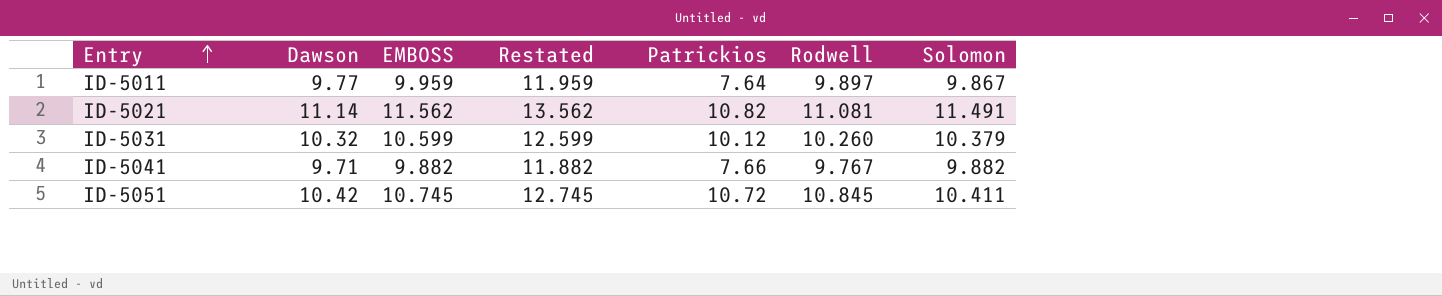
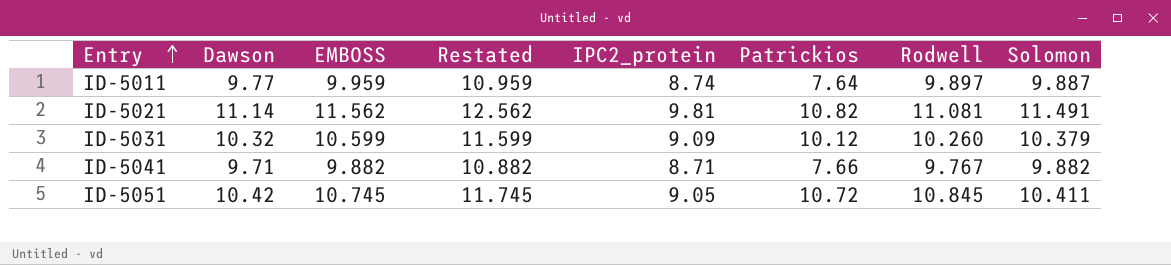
column Restated | formula: [EMBOSS] + 2 -> [EMBOSS] + 1
column IPC2_protein | position: none -> 5
ID-5011 | Solomon: 9.867 -> 9.887

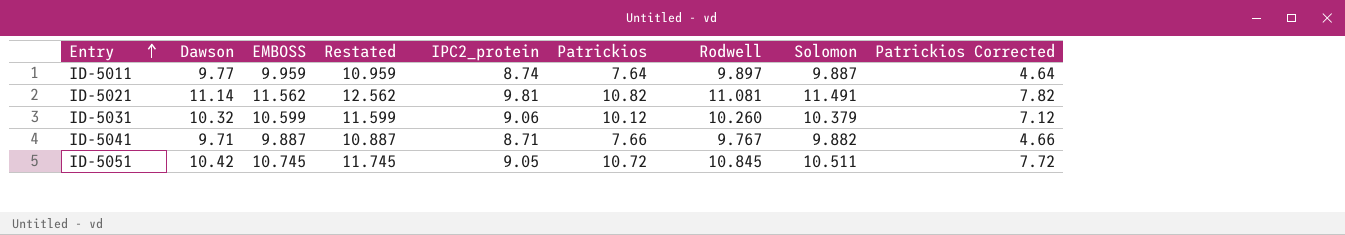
column Patrickios Corrected | formula: none -> [Patrickios] - 3
ID-5031 | IPC2_protein: 9.09 -> 9.06
ID-5041 | EMBOSS: 9.882 -> 9.887
ID-5041 | Restated: 10.882 -> 10.887
ID-5051 | Solomon: 10.411 -> 10.511

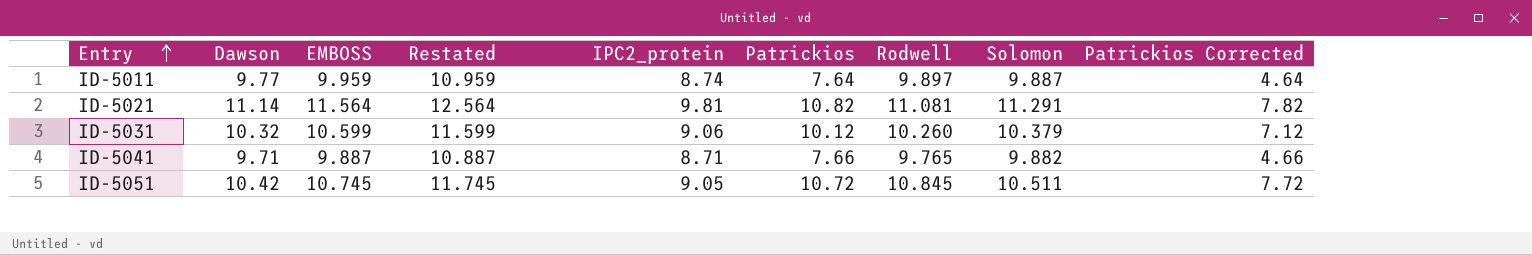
ID-5021 | EMBOSS: 11.562 -> 11.564
ID-5021 | Restated: 12.562 -> 12.564
ID-5021 | Solomon: 11.491 -> 11.291
ID-5041 | Rodwell: 9.767 -> 9.765

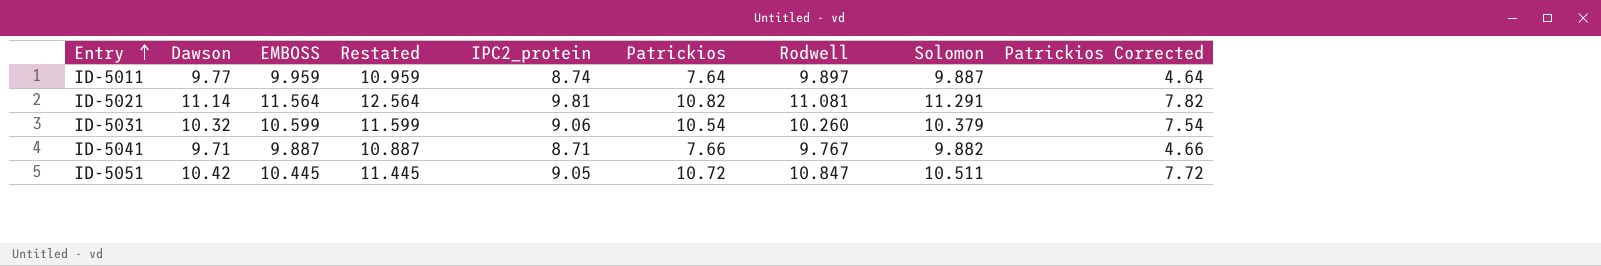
ID-5031 | Patrickios: 10.12 -> 10.54
ID-5031 | Patrickios Corrected: 7.12 -> 7.54
ID-5041 | Rodwell: 9.765 -> 9.767
ID-5051 | EMBOSS: 10.745 -> 10.445
ID-5051 | Restated: 11.745 -> 11.445
ID-5051 | Rodwell: 10.845 -> 10.847

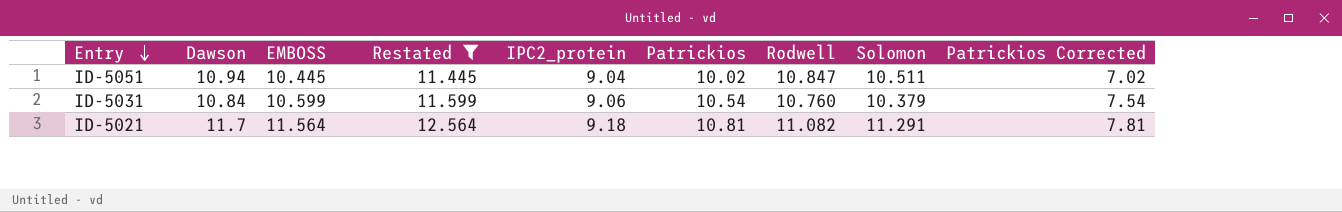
filter: none -> Restated >= 11.445
row order: Entry ascending -> Entry descending
ID-5051 | Dawson: 10.42 -> 10.94
ID-5051 | IPC2_protein: 9.05 -> 9.04
ID-5051 | Patrickios: 10.72 -> 10.02
ID-5051 | Patrickios Corrected: 7.72 -> 7.02
ID-5031 | Dawson: 10.32 -> 10.84
ID-5031 | Rodwell: 10.260 -> 10.760
ID-5021 | Dawson: 11.14 -> 11.7
ID-5021 | IPC2_protein: 9.81 -> 9.18
ID-5021 | Patrickios: 10.82 -> 10.81
ID-5021 | Rodwell: 11.081 -> 11.082
ID-5021 | Patrickios Corrected: 7.82 -> 7.81

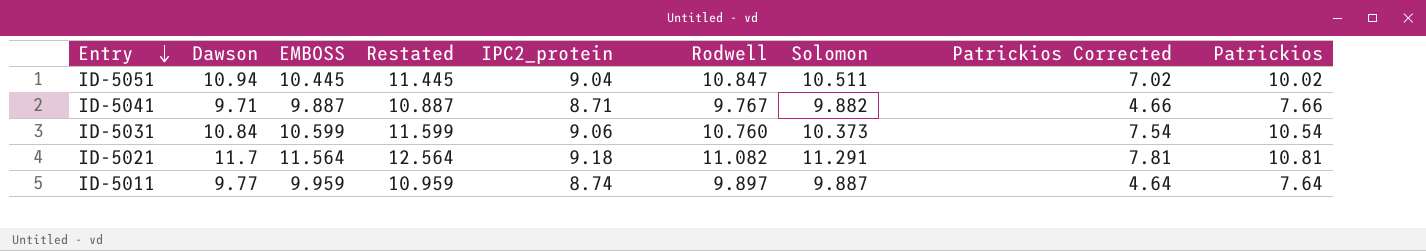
filter: Restated >= 11.445 -> none
column Patrickios | position: 6 -> 9
ID-5031 | Solomon: 10.379 -> 10.373

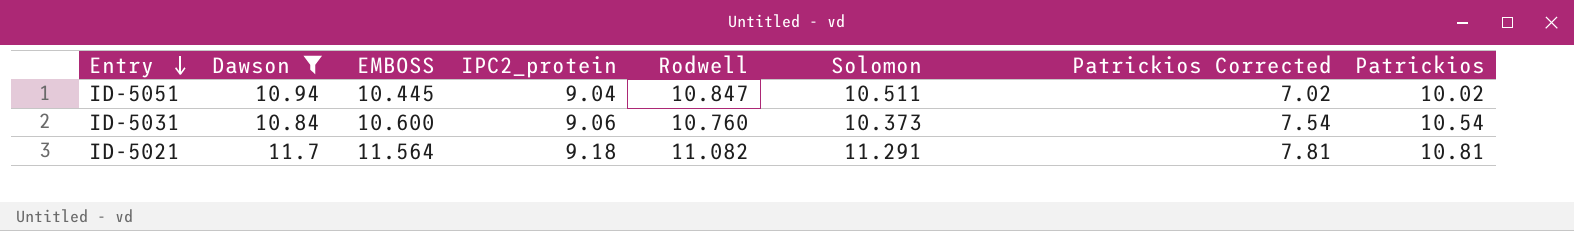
filter: none -> Dawson >= 10.84
column Restated | formula: [EMBOSS] + 1 -> none
ID-5031 | EMBOSS: 10.599 -> 10.600

